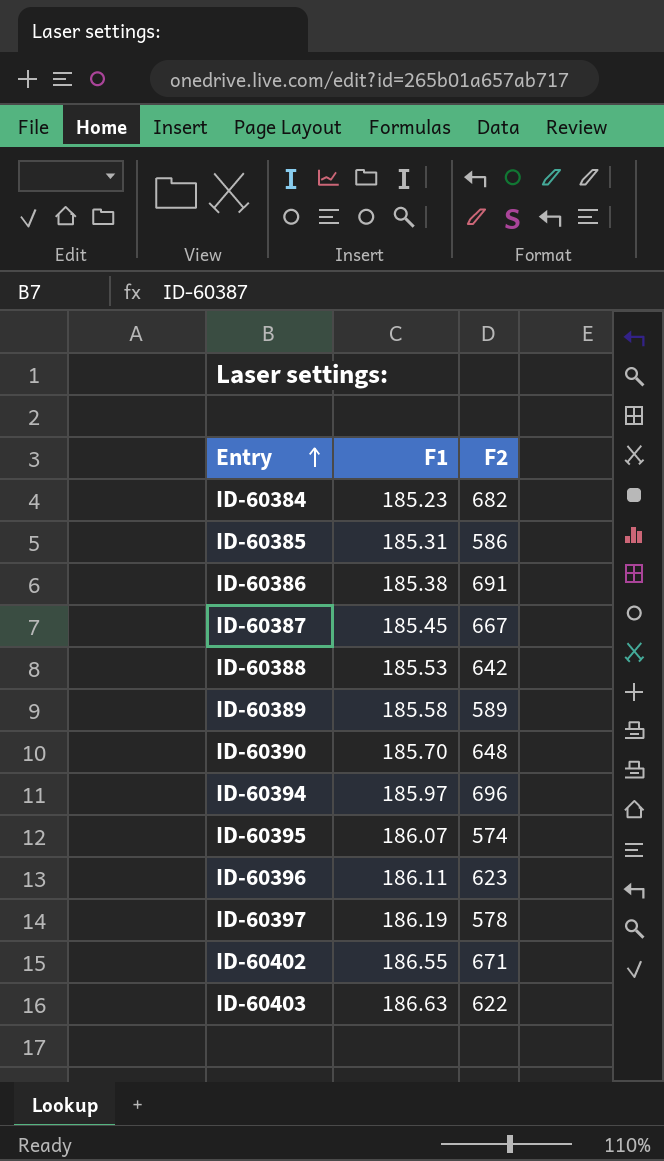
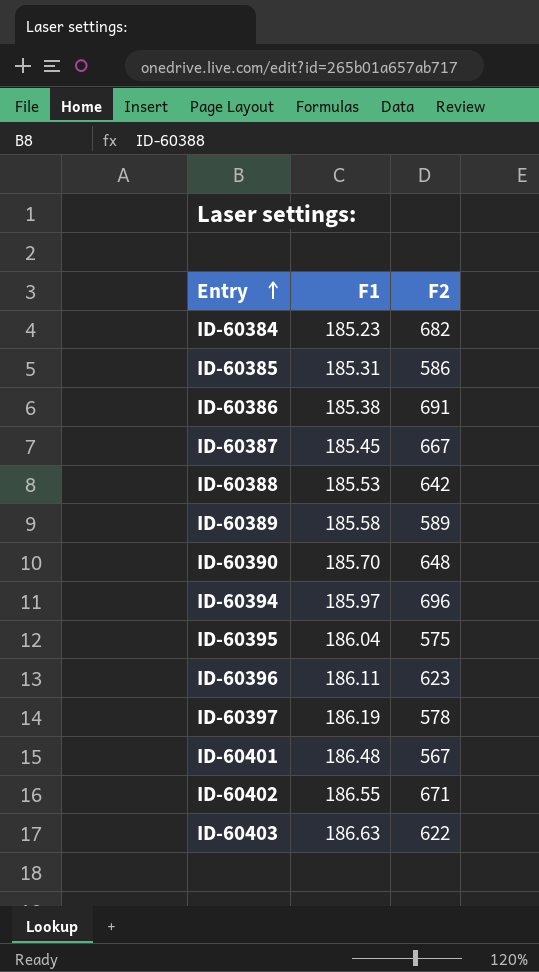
ID-60395 | F1: 186.07 -> 186.04
ID-60395 | F2: 574 -> 575
row ID-60401: none -> 186.48 | 567

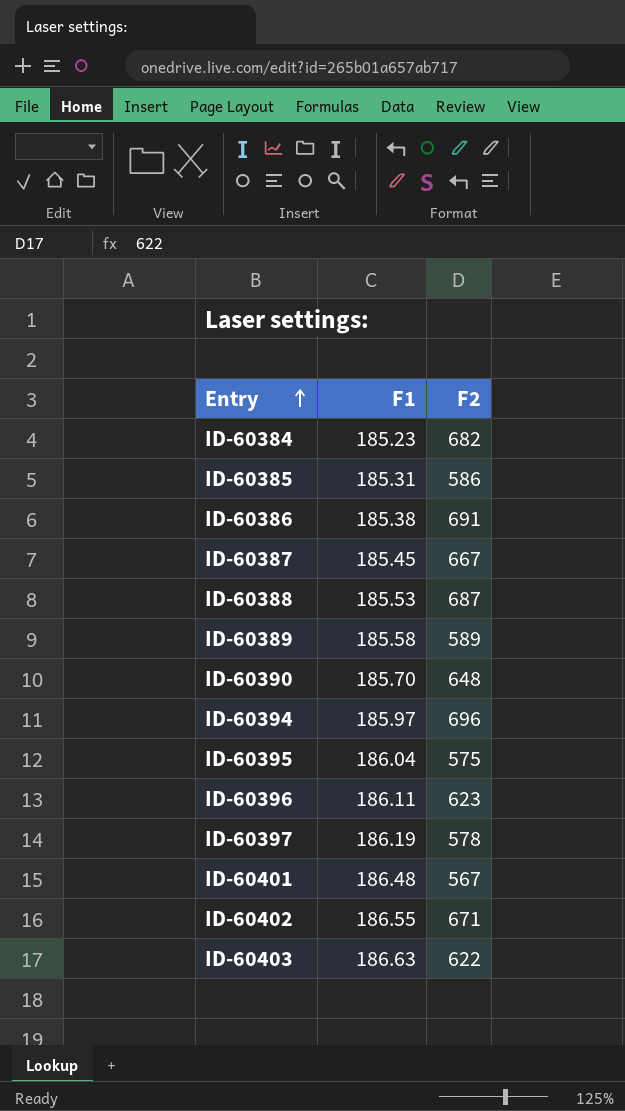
ID-60388 | F2: 642 -> 687

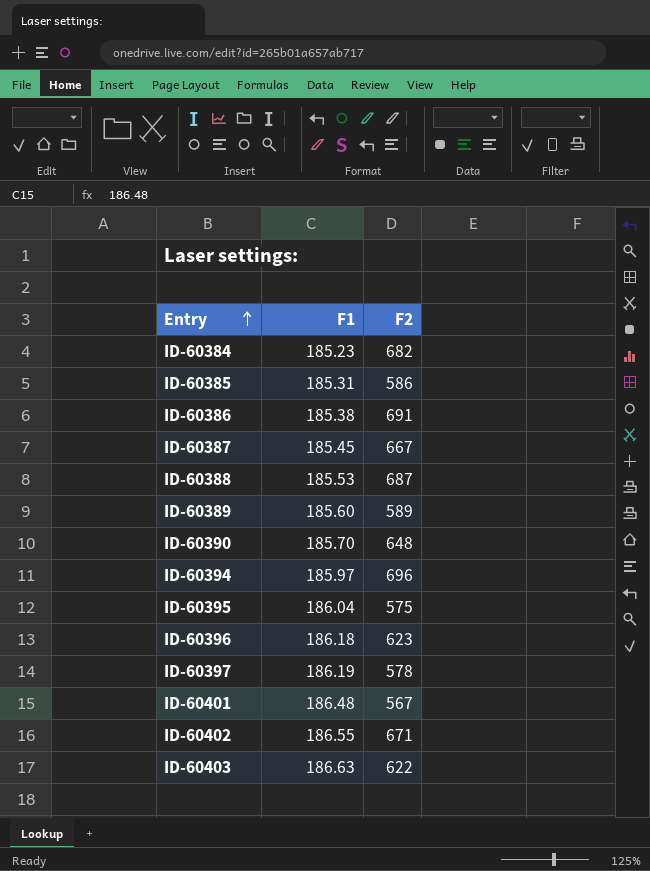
ID-60389 | F1: 185.58 -> 185.60
ID-60396 | F1: 186.11 -> 186.18

